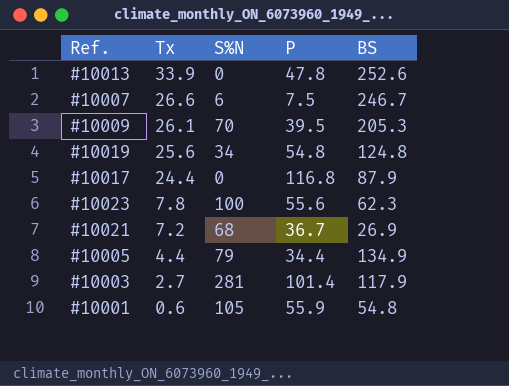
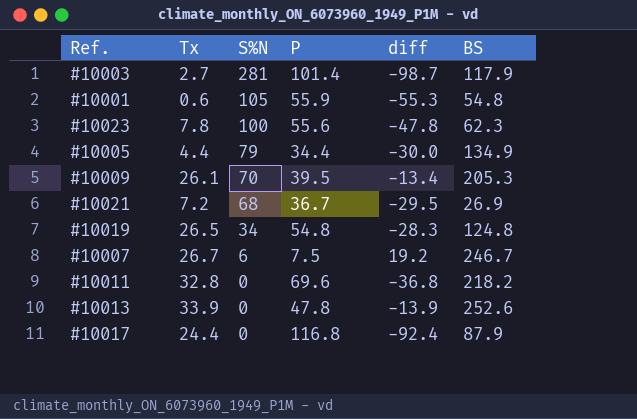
row order: Tx descending -> S%N descending
column diff | formula: none -> [Tx] - [P]
#10019 | Tx: 25.6 -> 26.5
#10007 | Tx: 26.6 -> 26.7
row #10011: none -> 32.8 | 0 | 69.6 | -36.8 | 218.2

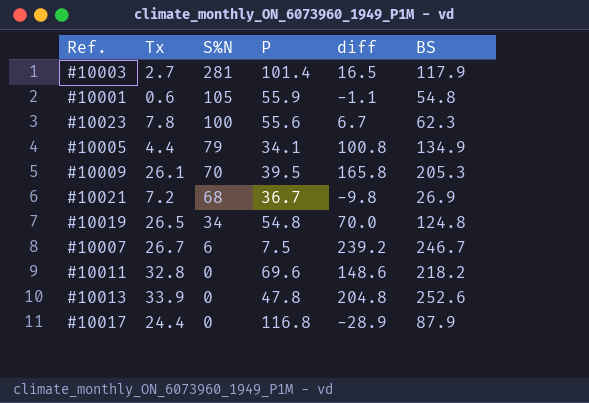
column diff | formula: [Tx] - [P] -> [BS] - [P]
#10005 | P: 34.4 -> 34.1

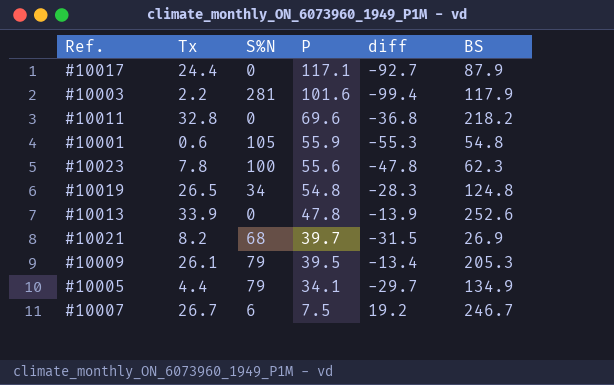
row order: S%N descending -> P descending
column diff | formula: [BS] - [P] -> [Tx] - [P]
#10017 | P: 116.8 -> 117.1
#10003 | Tx: 2.7 -> 2.2
#10003 | P: 101.4 -> 101.6
#10021 | Tx: 7.2 -> 8.2
#10021 | P: 36.7 -> 39.7
#10009 | S%N: 70 -> 79

